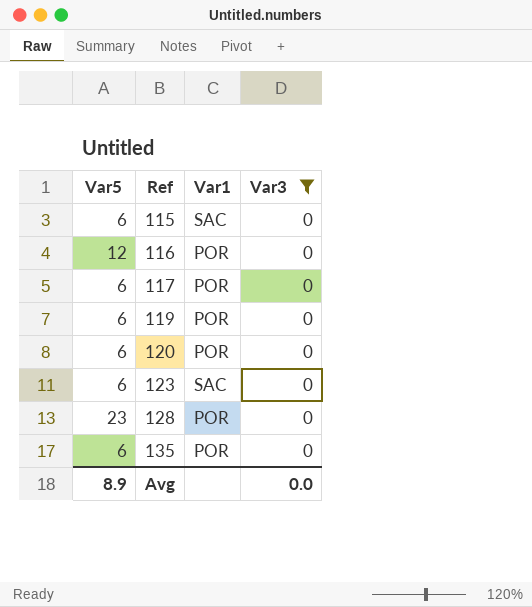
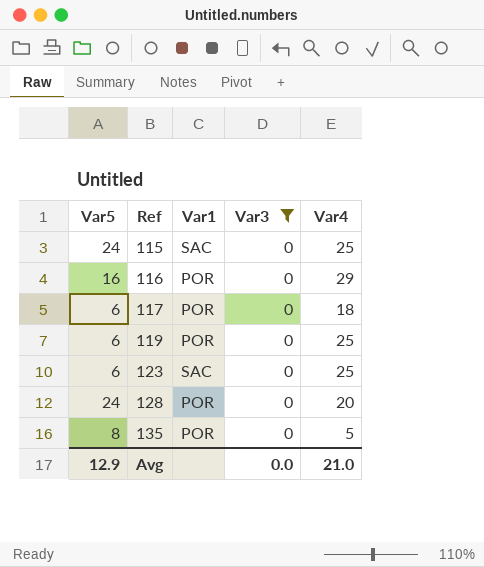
column Var4 | position: none -> 5
row 120: 6 | POR | 0 -> none
115 | Var5: 6 -> 24
116 | Var5: 12 -> 16
128 | Var5: 23 -> 24
135 | Var5: 6 -> 8
Avg | Var5: 8.9 -> 12.9

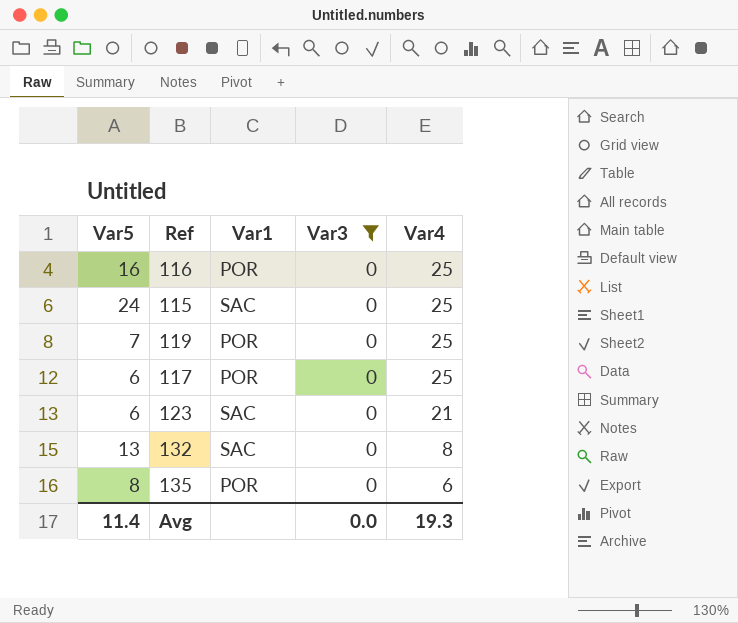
row order: Ref ascending -> Var4 descending
row 128: 24 | POR | 0 | 20 -> none
116 | Var4: 29 -> 25
119 | Var5: 6 -> 7
117 | Var4: 18 -> 25
123 | Var4: 25 -> 21
row 132: none -> 13 | SAC | 0 | 8
135 | Var4: 5 -> 6
Avg | Var5: 12.9 -> 11.4
Avg | Var4: 21.0 -> 19.3

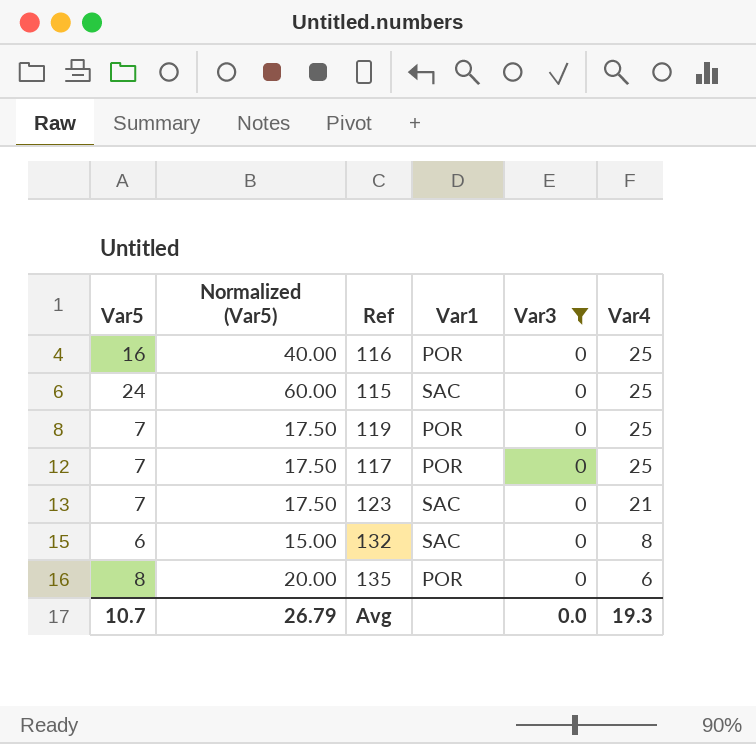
column Normalized (Var5) | formula: none -> [Var5] * 2.5
117 | Var5: 6 -> 7
123 | Var5: 6 -> 7
132 | Var5: 13 -> 6
Avg | Var5: 11.4 -> 10.7

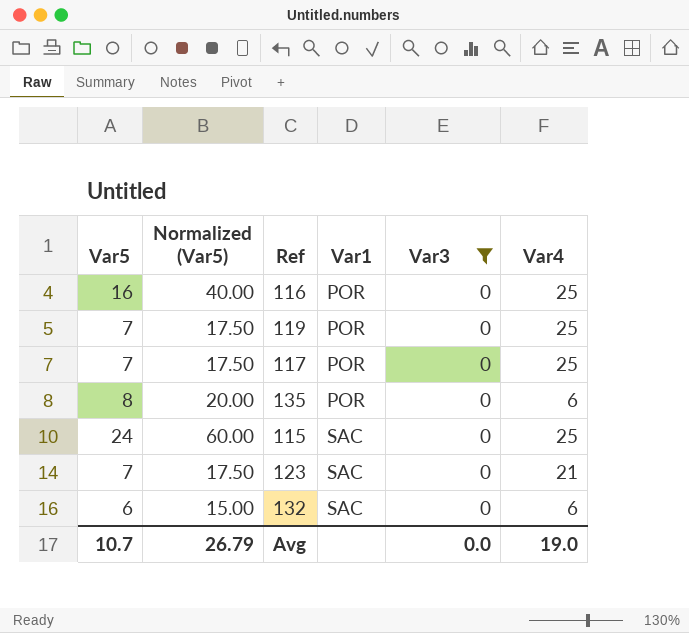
row order: Var4 descending -> Var1 ascending
132 | Var4: 8 -> 6
Avg | Var4: 19.3 -> 19.0

